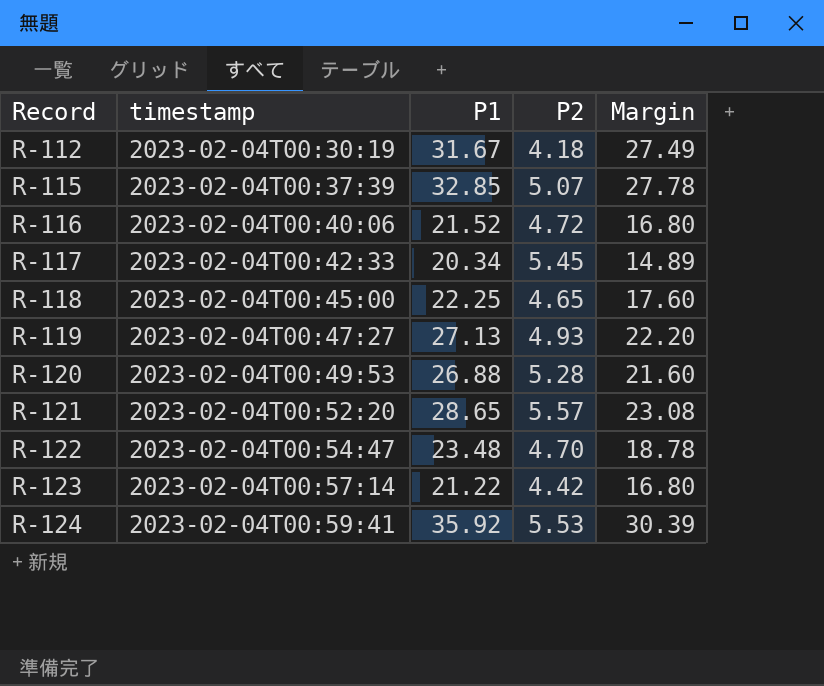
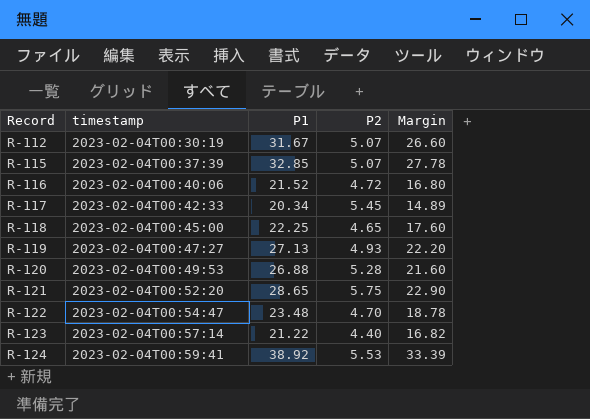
R-112 | P2: 4.18 -> 5.07
R-112 | Margin: 27.49 -> 26.60
R-121 | P2: 5.57 -> 5.75
R-121 | Margin: 23.08 -> 22.90
R-123 | P2: 4.42 -> 4.40
R-123 | Margin: 16.80 -> 16.82
R-124 | P1: 35.92 -> 38.92
R-124 | Margin: 30.39 -> 33.39

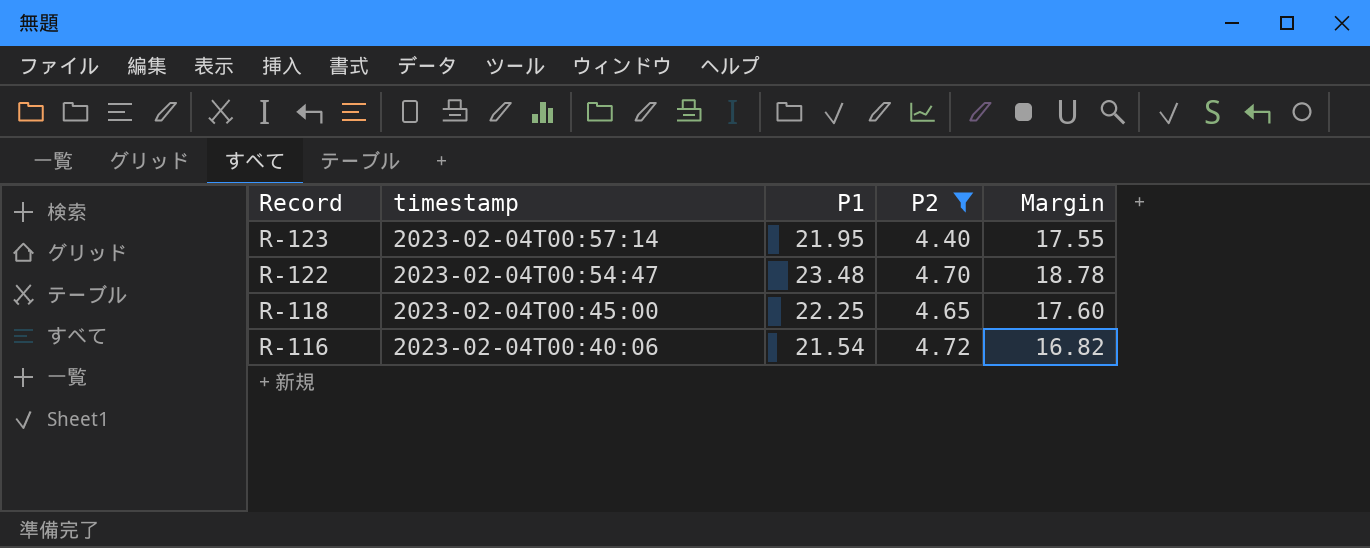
filter: none -> P2 <= 4.72
row order: Record ascending -> Record descending
R-123 | P1: 21.22 -> 21.95
R-123 | Margin: 16.82 -> 17.55
R-116 | P1: 21.52 -> 21.54
R-116 | Margin: 16.80 -> 16.82

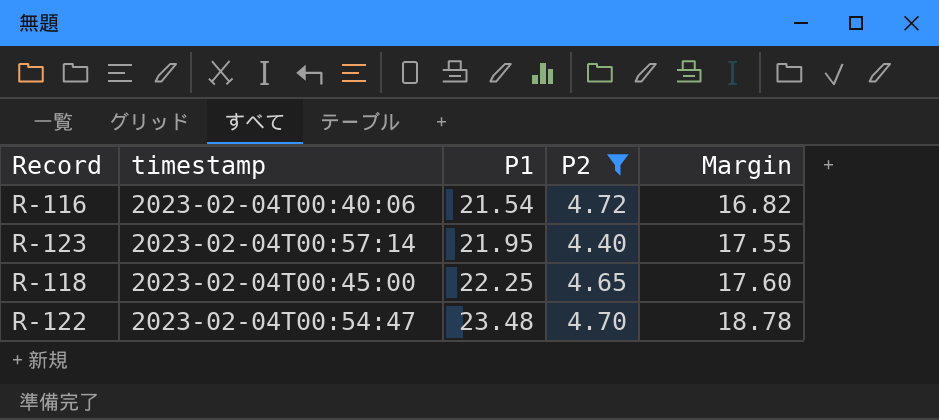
row order: Record descending -> P1 ascending

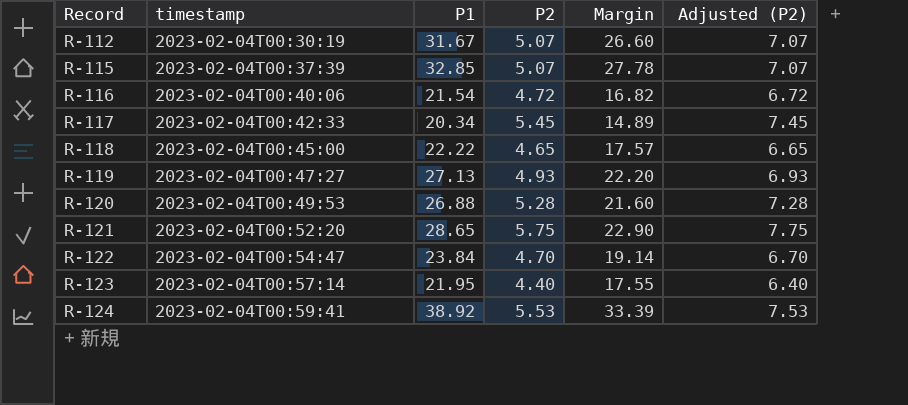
filter: P2 <= 4.72 -> none
row order: P1 ascending -> Record ascending
column Adjusted (P2) | formula: none -> [P2] + 2
R-118 | P1: 22.25 -> 22.22
R-118 | Margin: 17.60 -> 17.57
R-122 | P1: 23.48 -> 23.84
R-122 | Margin: 18.78 -> 19.14

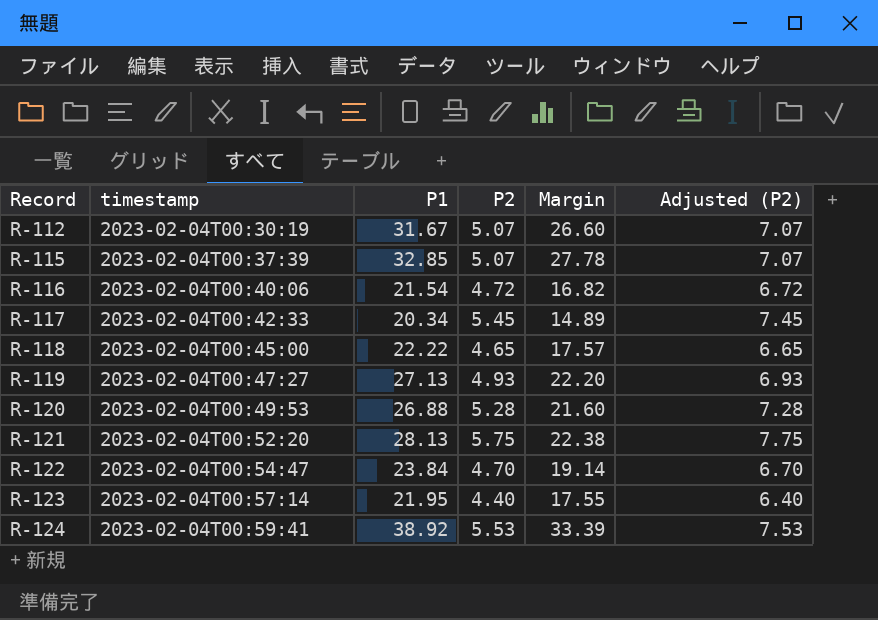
R-121 | P1: 28.65 -> 28.13
R-121 | Margin: 22.90 -> 22.38

